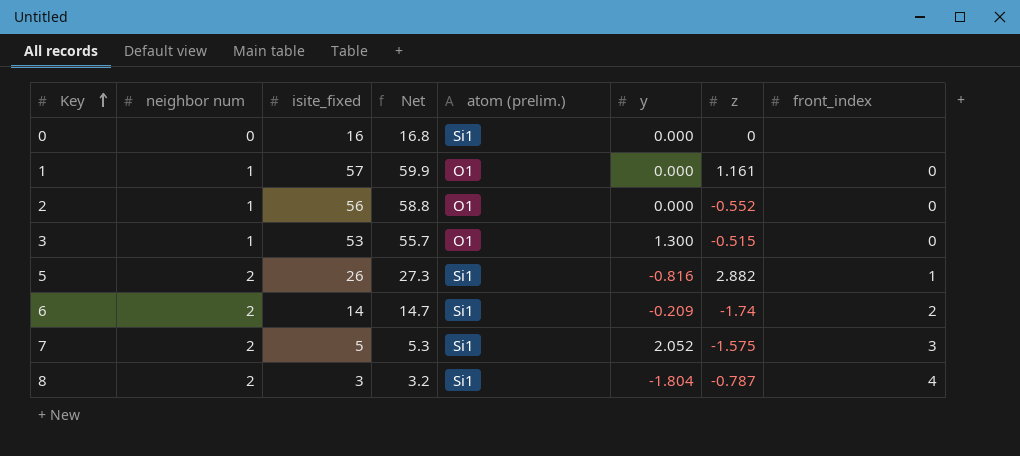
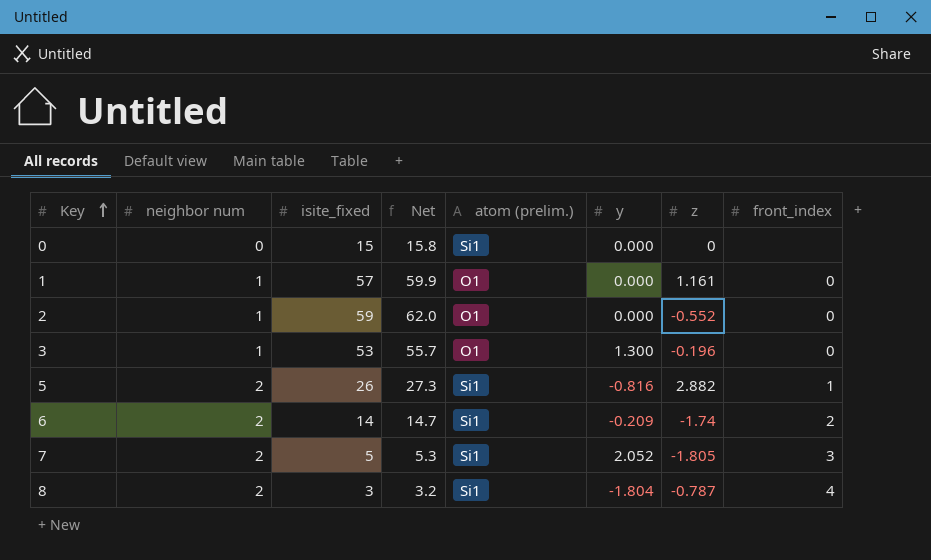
0 | isite_fixed: 16 -> 15
0 | Net: 16.8 -> 15.8
2 | isite_fixed: 56 -> 59
2 | Net: 58.8 -> 62.0
3 | z: -0.515 -> -0.196
7 | z: -1.575 -> -1.805

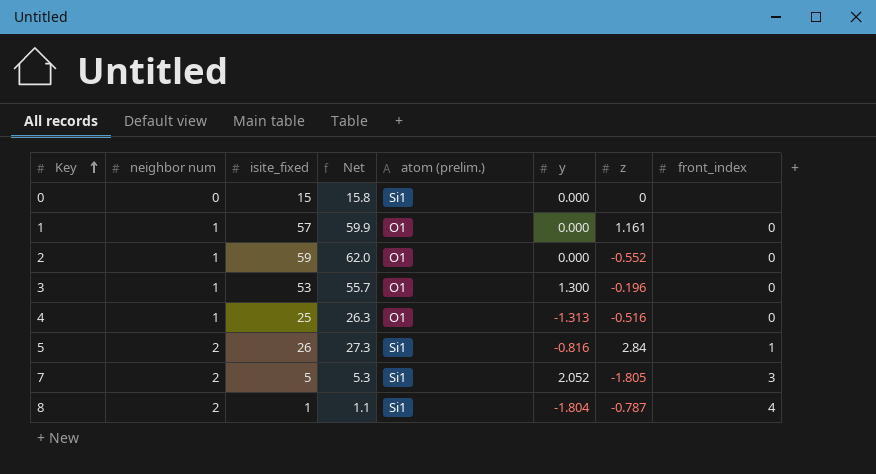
row 6: 2 | 14 | 14.7 | Si1 | -0.209 | -1.74 | 2 -> none
row 4: none -> 1 | 25 | 26.3 | O1 | -1.313 | -0.516 | 0
5 | z: 2.882 -> 2.84
8 | isite_fixed: 3 -> 1
8 | Net: 3.2 -> 1.1

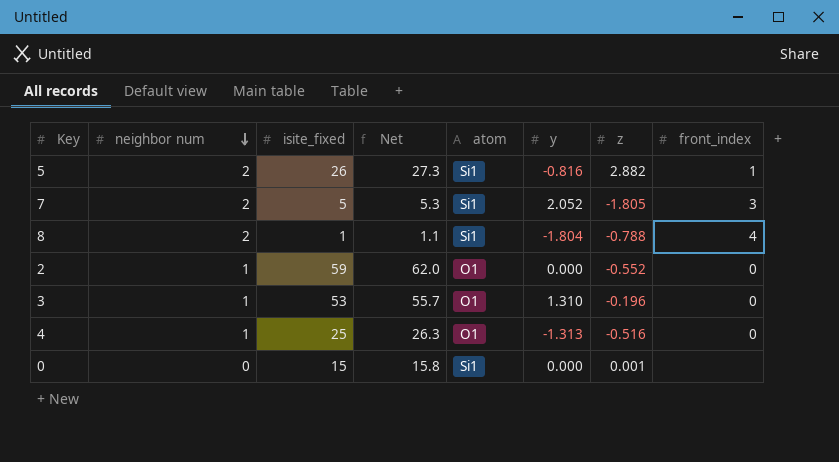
row order: Key ascending -> neighbor num descending
column name: atom (prelim.) -> atom
row 1: 1 | 57 | 59.9 | O1 | 0.000 | 1.161 | 0 -> none
5 | z: 2.84 -> 2.882
8 | z: -0.787 -> -0.788
3 | y: 1.300 -> 1.310
0 | z: 0 -> 0.001

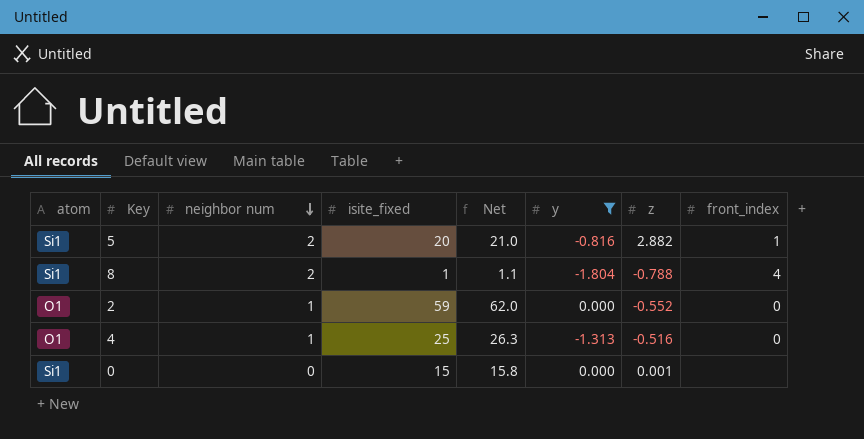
filter: none -> y <= 0.000
column atom | position: 5 -> 1
5 | isite_fixed: 26 -> 20
5 | Net: 27.3 -> 21.0

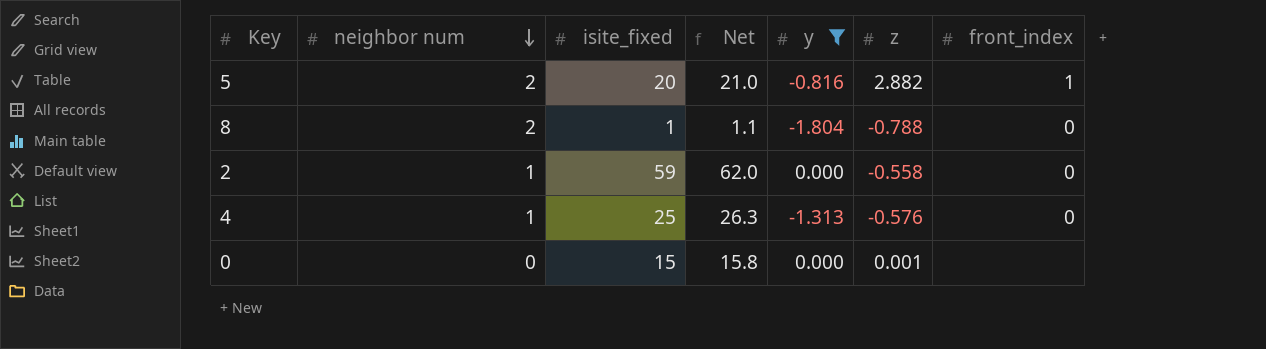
column atom | position: 1 -> none
8 | front_index: 4 -> 0
2 | z: -0.552 -> -0.558
4 | z: -0.516 -> -0.576

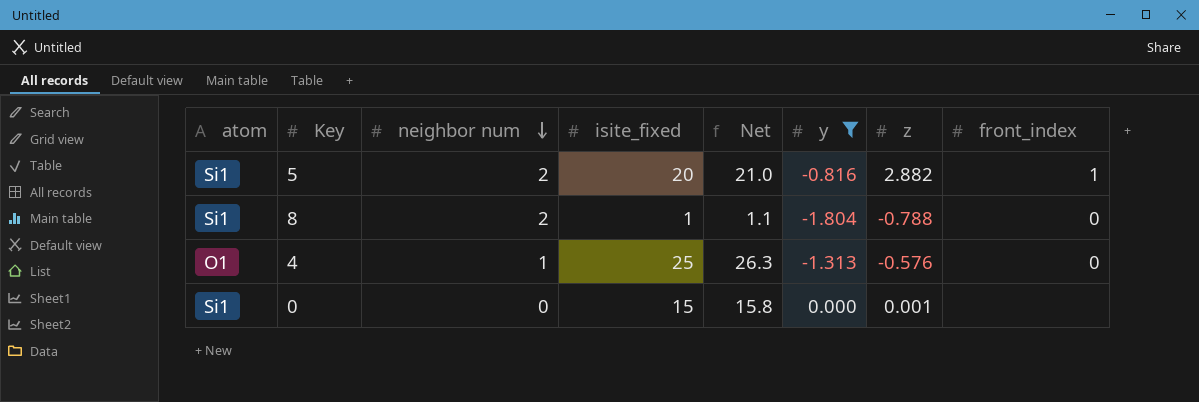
column atom | position: none -> 1
row 2: 1 | 59 | 62.0 | 0.000 | -0.558 | 0 -> none

